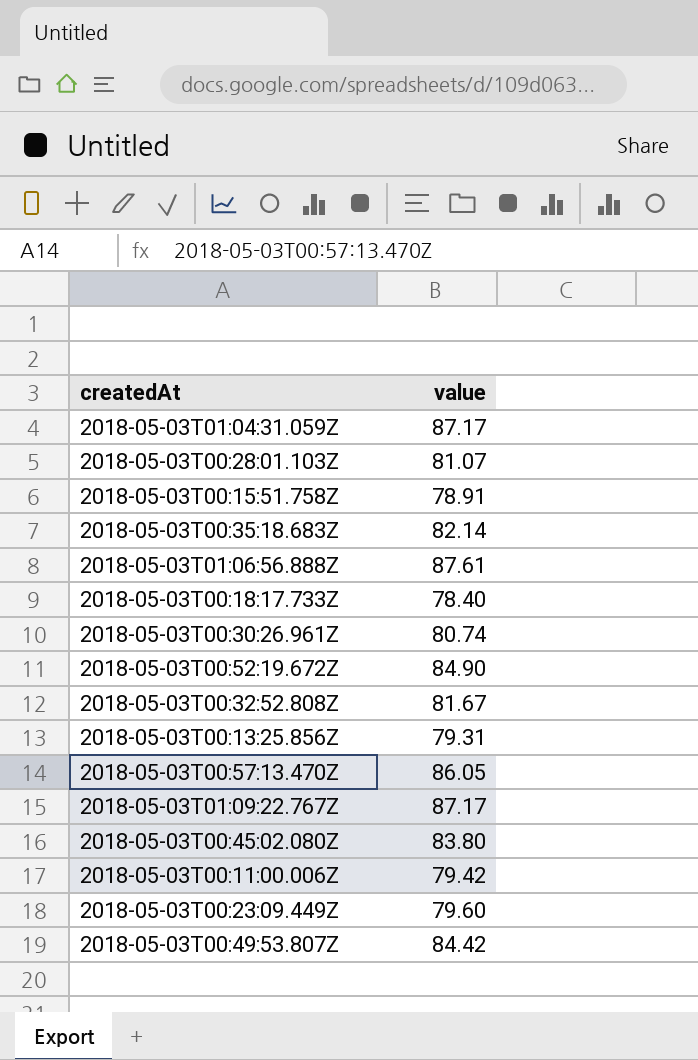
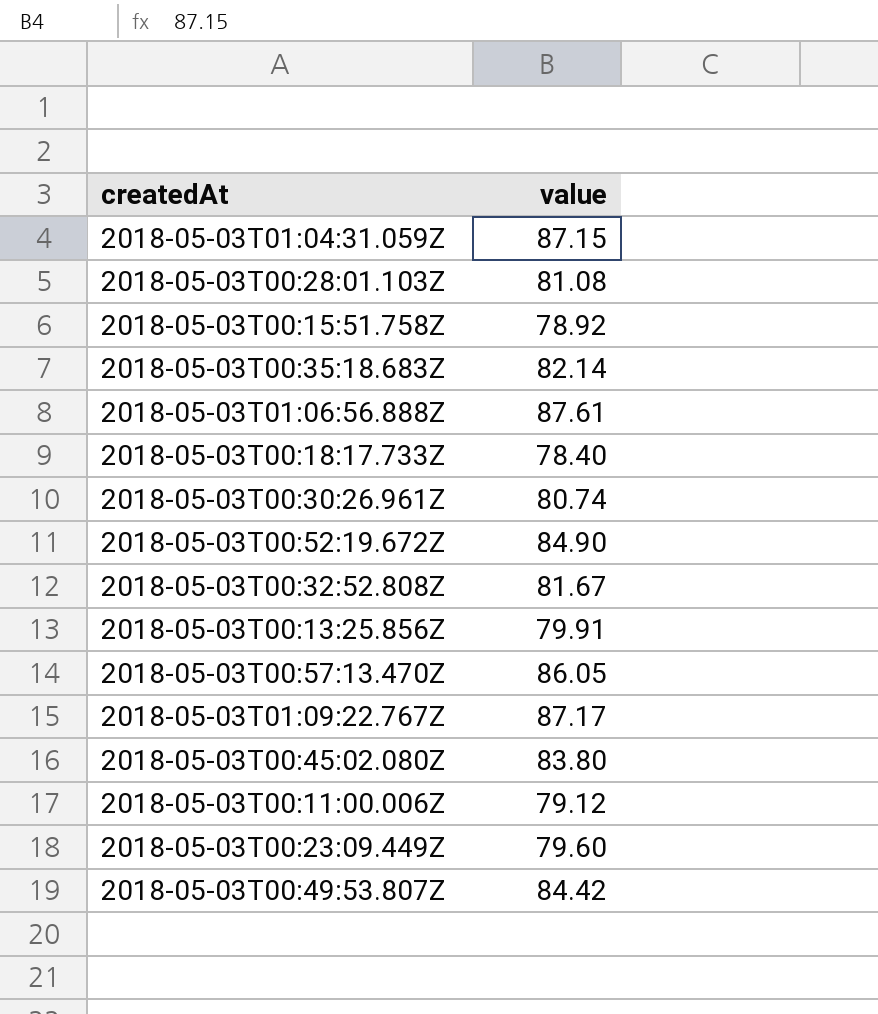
2018-05-03T01:04:31.059Z | value: 87.17 -> 87.15
2018-05-03T00:28:01.103Z | value: 81.07 -> 81.08
2018-05-03T00:15:51.758Z | value: 78.91 -> 78.92
2018-05-03T00:13:25.856Z | value: 79.31 -> 79.91
2018-05-03T00:11:00.006Z | value: 79.42 -> 79.12

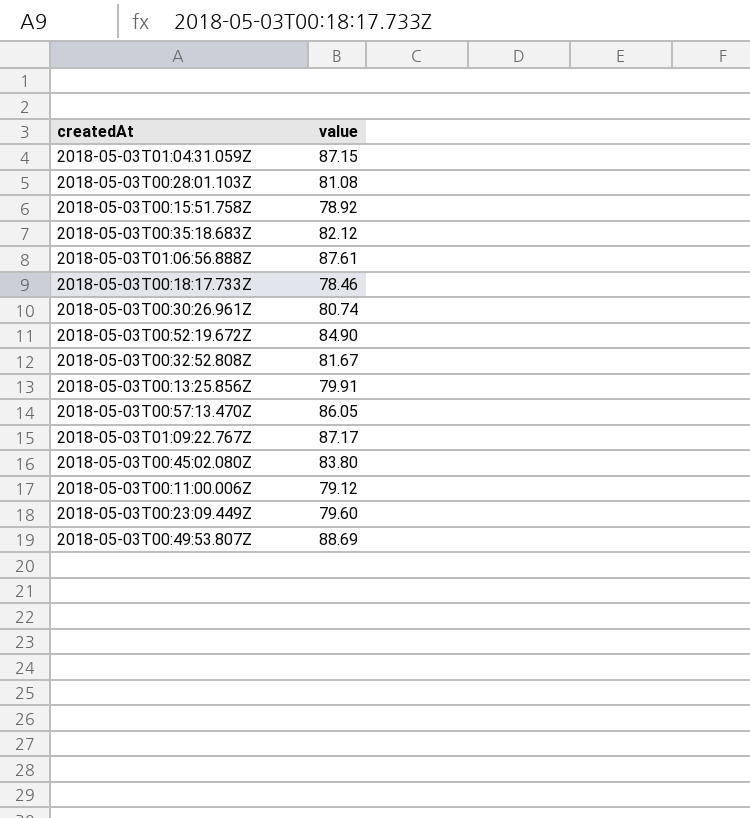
2018-05-03T00:35:18.683Z | value: 82.14 -> 82.12
2018-05-03T00:18:17.733Z | value: 78.40 -> 78.46
2018-05-03T00:49:53.807Z | value: 84.42 -> 88.69

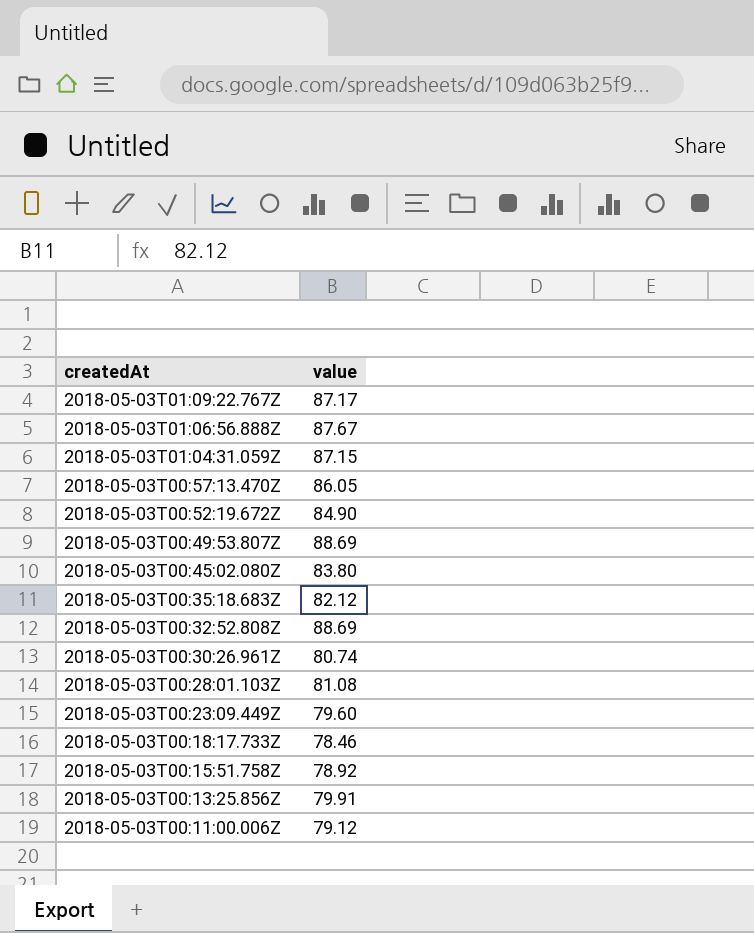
row order: none -> createdAt descending
2018-05-03T01:06:56.888Z | value: 87.61 -> 87.67
2018-05-03T00:32:52.808Z | value: 81.67 -> 88.69

